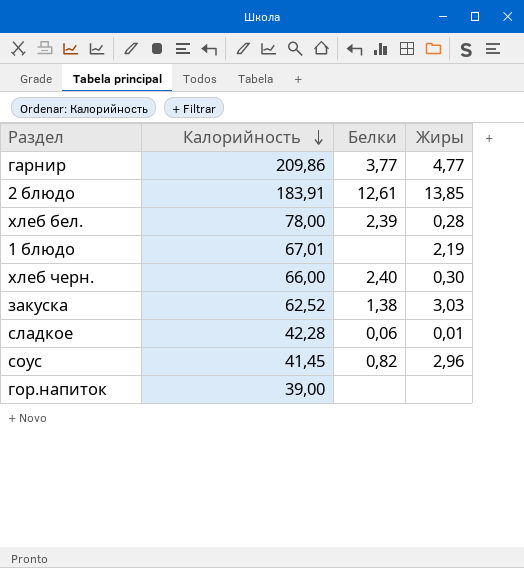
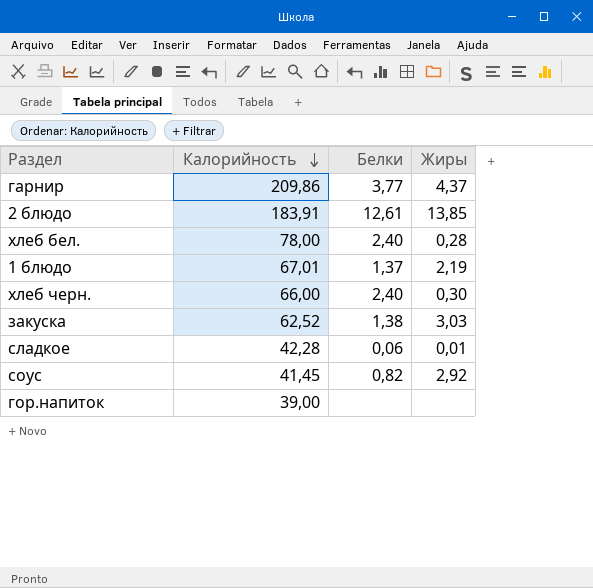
гарнир | Жиры: 4,77 -> 4,37
хлеб бел. | Белки: 2,39 -> 2,40
1 блюдо | Белки: none -> 1,37
соус | Жиры: 2,96 -> 2,92

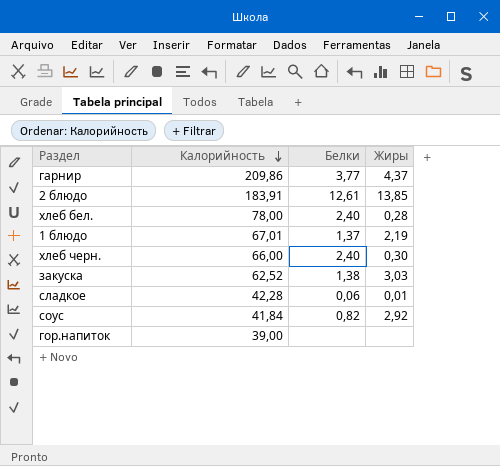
соус | Калорийность: 41,45 -> 41,84

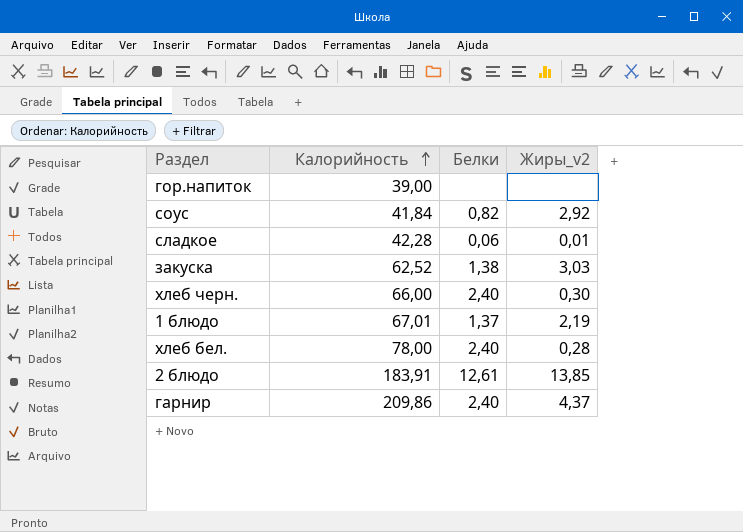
row order: Калорийность descending -> Калорийность ascending
column name: Жиры -> Жиры_v2
гарнир | Белки: 3,77 -> 2,40

